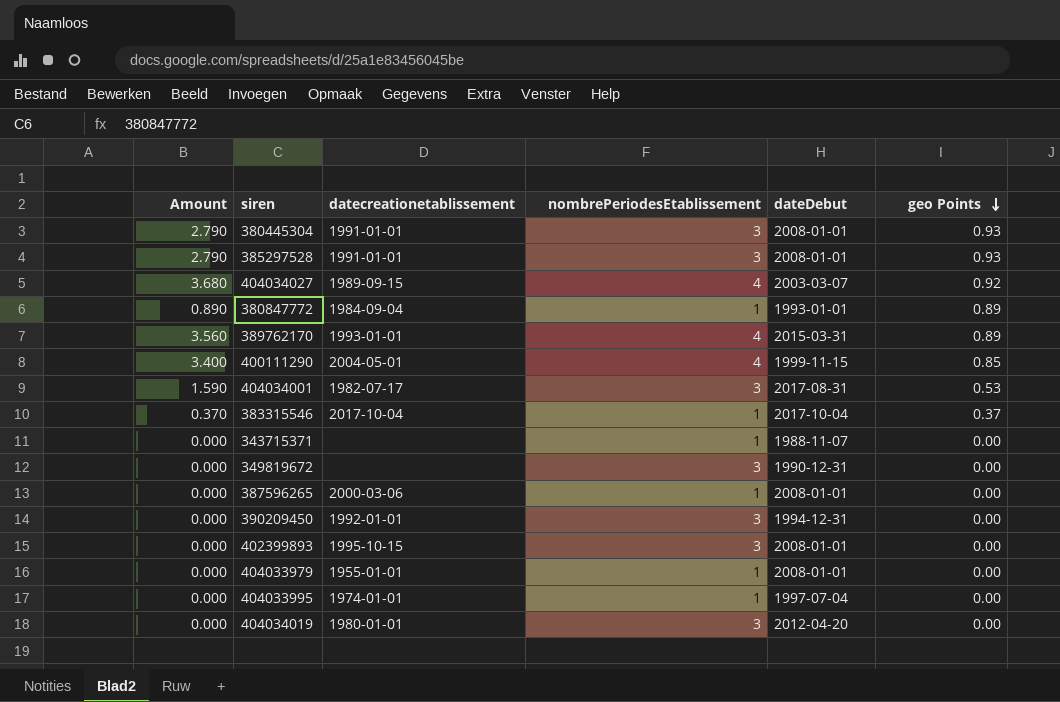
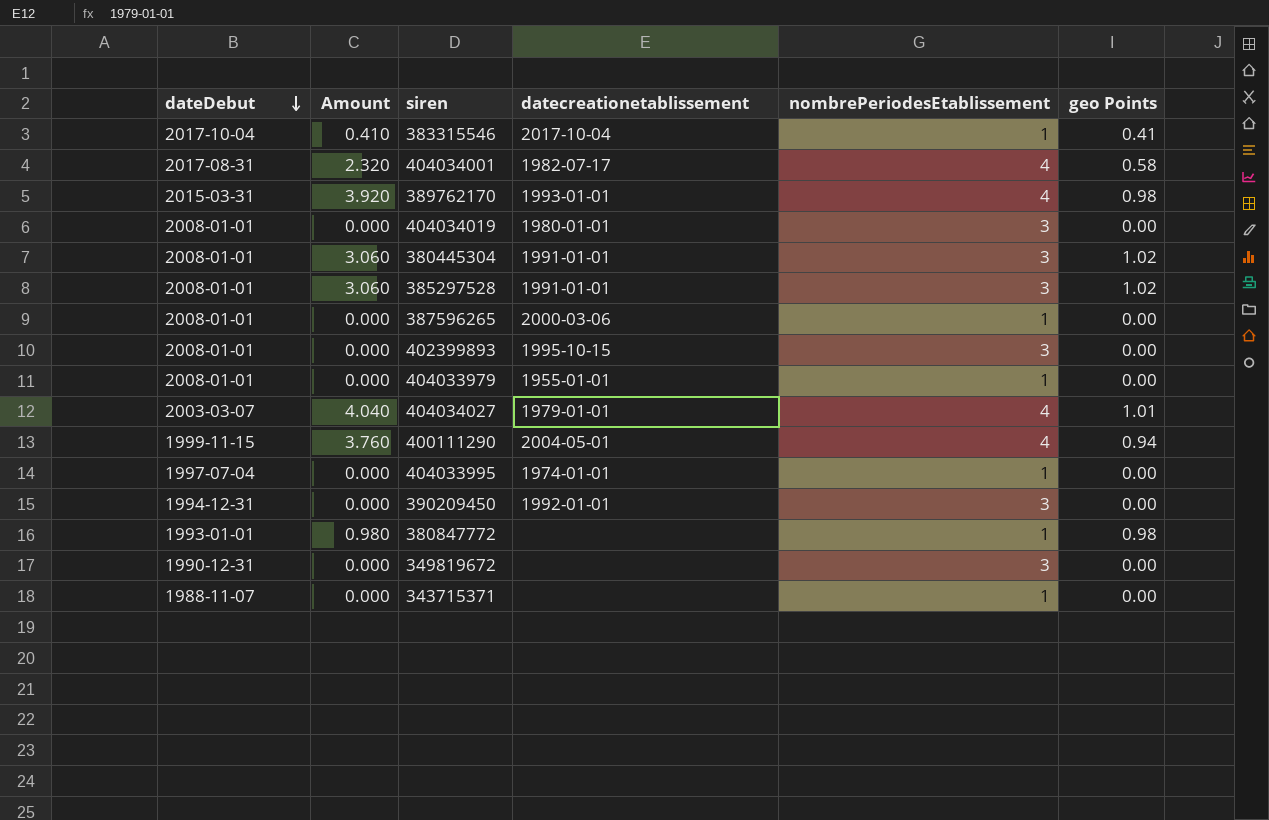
row order: geo Points descending -> dateDebut descending
column dateDebut | position: 5 -> 1
383315546 | Amount: 0.370 -> 0.410
383315546 | geo Points: 0.37 -> 0.41
404034001 | Amount: 1.590 -> 2.320
404034001 | nombrePeriodesEtablissement: 3 -> 4
404034001 | geo Points: 0.53 -> 0.58
389762170 | Amount: 3.560 -> 3.920
389762170 | geo Points: 0.89 -> 0.98
404034019 | dateDebut: 2012-04-20 -> 2008-01-01
380445304 | Amount: 2.790 -> 3.060
380445304 | geo Points: 0.93 -> 1.02
385297528 | Amount: 2.790 -> 3.060
385297528 | geo Points: 0.93 -> 1.02
404034027 | Amount: 3.680 -> 4.040
404034027 | datecreationetablissement: 1989-09-15 -> 1979-01-01
404034027 | geo Points: 0.92 -> 1.01
400111290 | Amount: 3.400 -> 3.760
400111290 | geo Points: 0.85 -> 0.94
380847772 | Amount: 0.890 -> 0.980
380847772 | datecreationetablissement: 1984-09-04 -> none
380847772 | geo Points: 0.89 -> 0.98

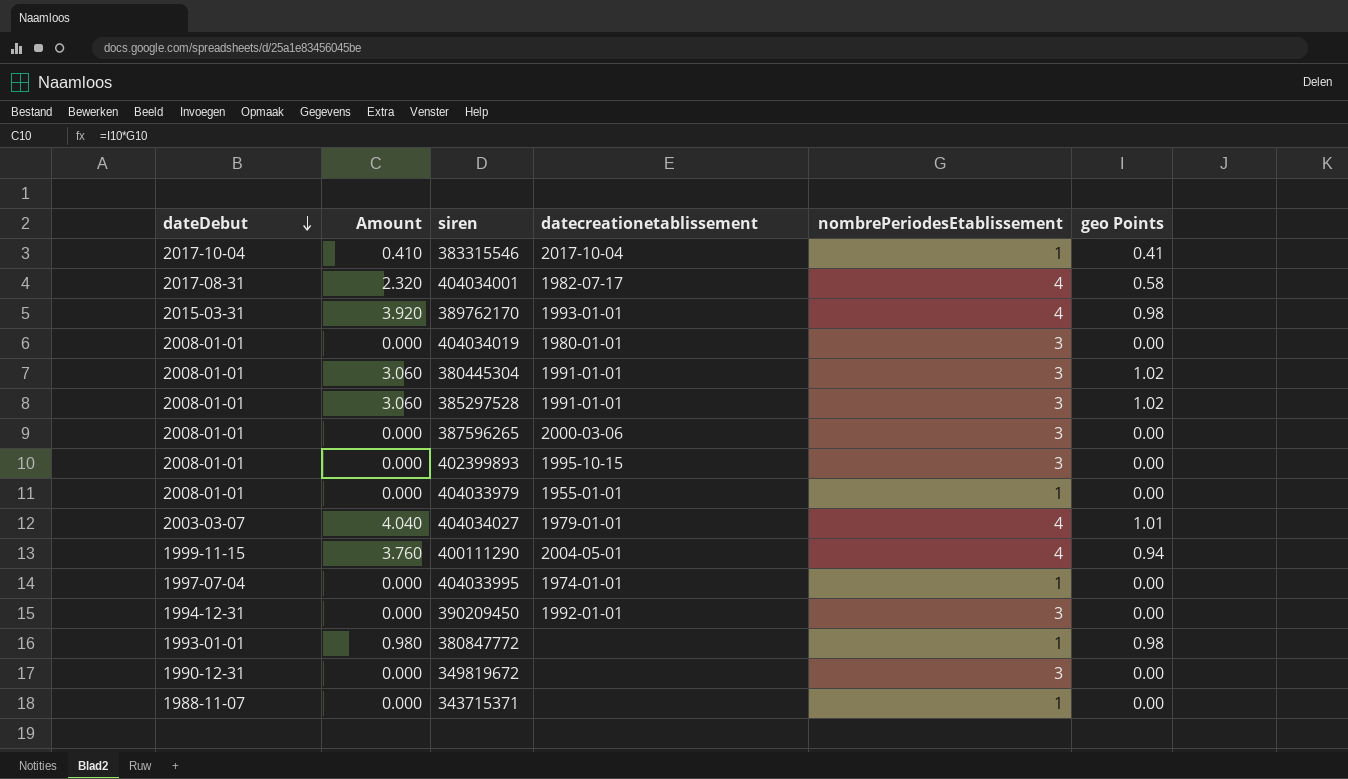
387596265 | nombrePeriodesEtablissement: 1 -> 3

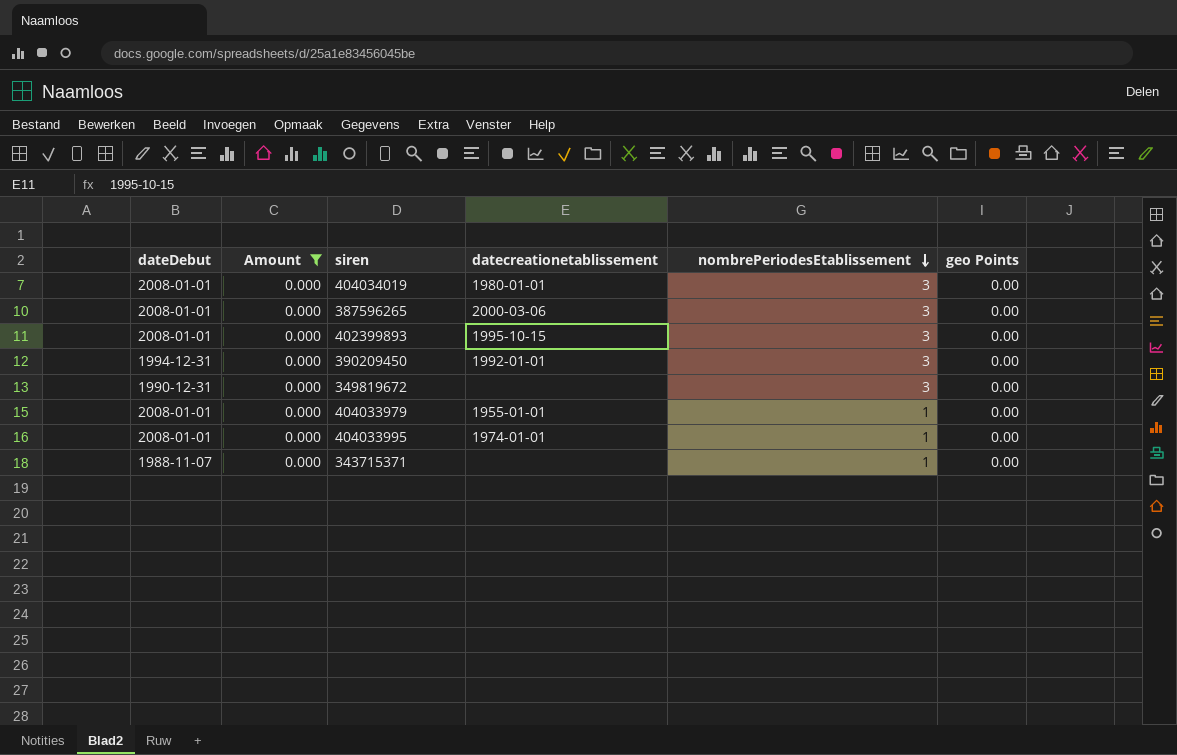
filter: none -> Amount = 0.000
row order: dateDebut descending -> nombrePeriodesEtablissement descending
404033995 | dateDebut: 1997-07-04 -> 2008-01-01

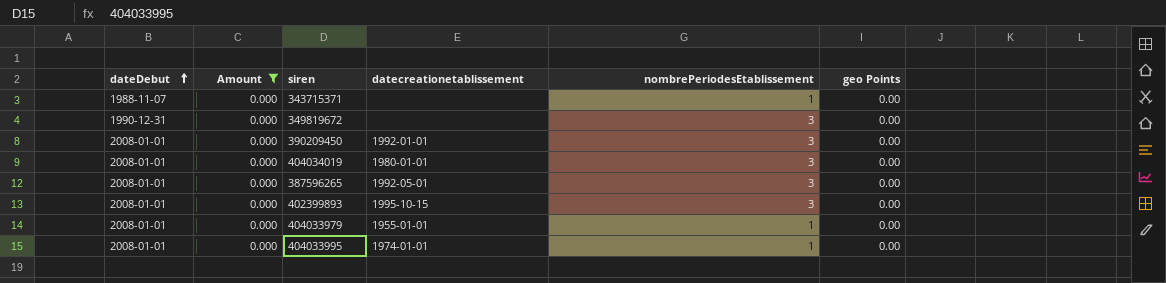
row order: nombrePeriodesEtablissement descending -> dateDebut ascending
390209450 | dateDebut: 1994-12-31 -> 2008-01-01
387596265 | datecreationetablissement: 2000-03-06 -> 1992-05-01

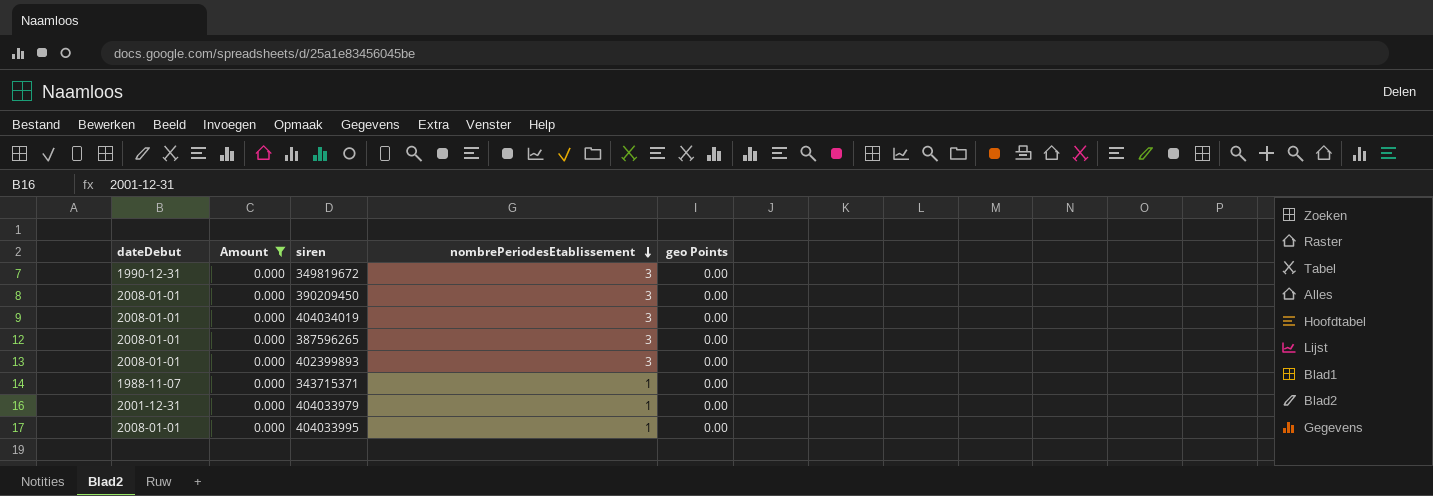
row order: dateDebut ascending -> nombrePeriodesEtablissement descending
column datecreationetablissement | position: 4 -> none
404033979 | dateDebut: 2008-01-01 -> 2001-12-31

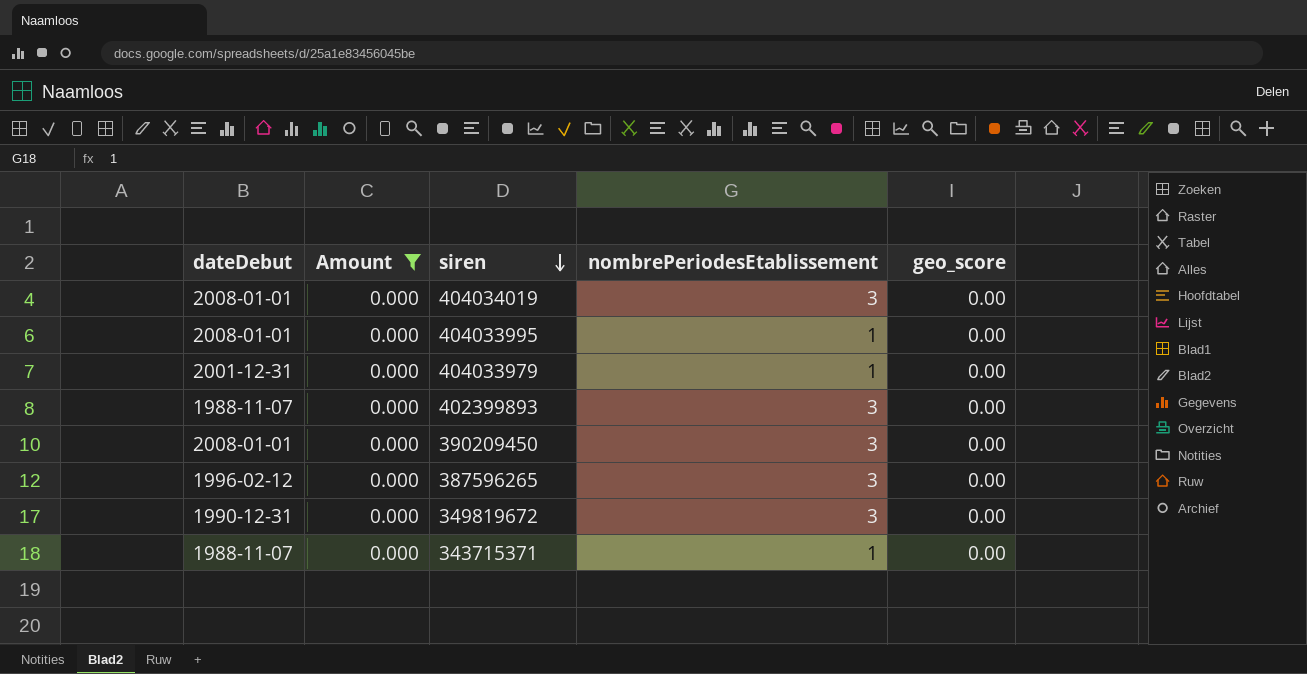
row order: nombrePeriodesEtablissement descending -> siren descending
column name: geo Points -> geo_score
402399893 | dateDebut: 2008-01-01 -> 1988-11-07
387596265 | dateDebut: 2008-01-01 -> 1996-02-12

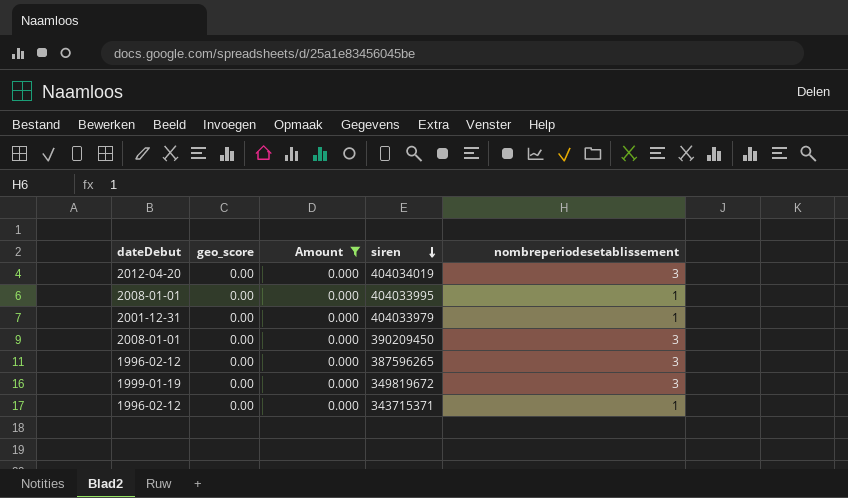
column geo_score | position: 5 -> 2
column name: nombrePeriodesEtablissement -> nombreperiodesetablissement
row 402399893: 1988-11-07 | 0.000 | 3 | 0.00 -> none
404034019 | dateDebut: 2008-01-01 -> 2012-04-20
349819672 | dateDebut: 1990-12-31 -> 1999-01-19
343715371 | dateDebut: 1988-11-07 -> 1996-02-12

